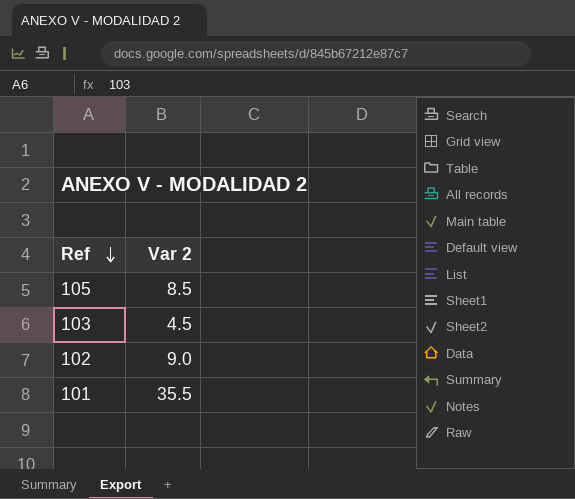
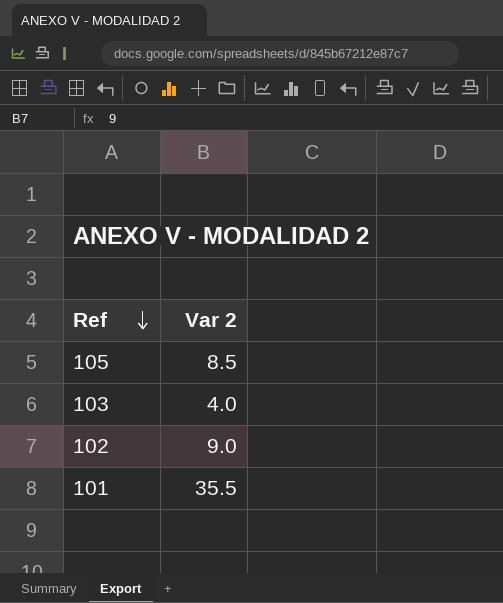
103 | Var 2: 4.5 -> 4.0

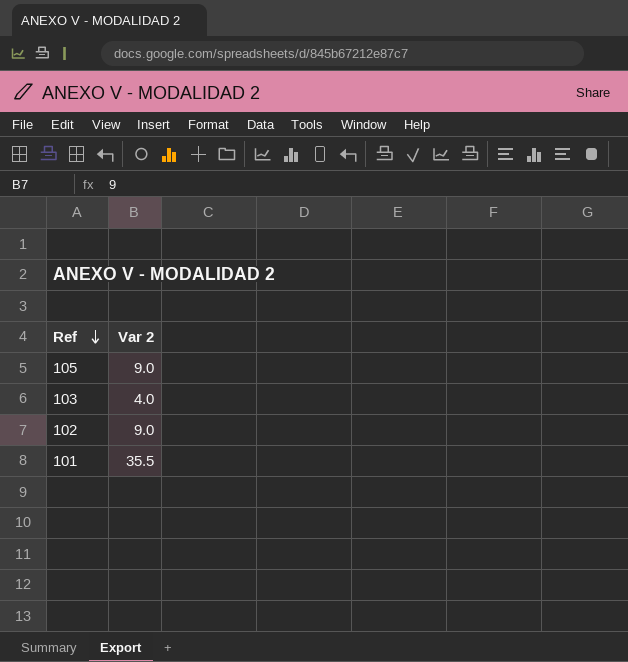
105 | Var 2: 8.5 -> 9.0

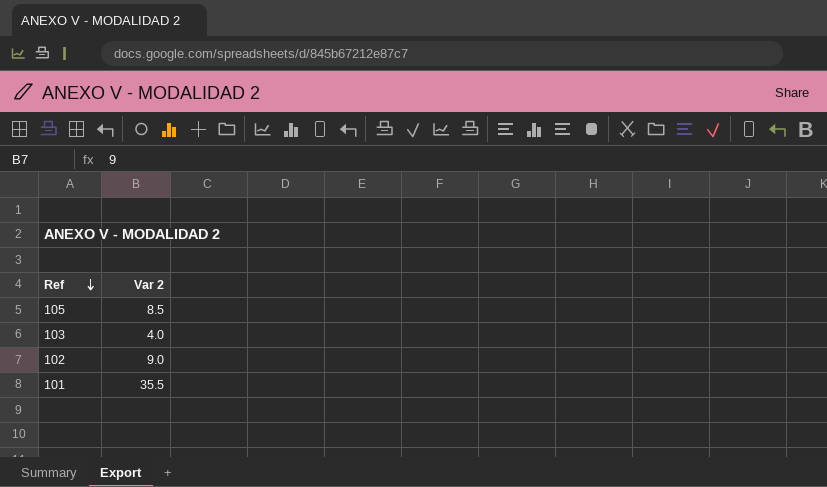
105 | Var 2: 9.0 -> 8.5

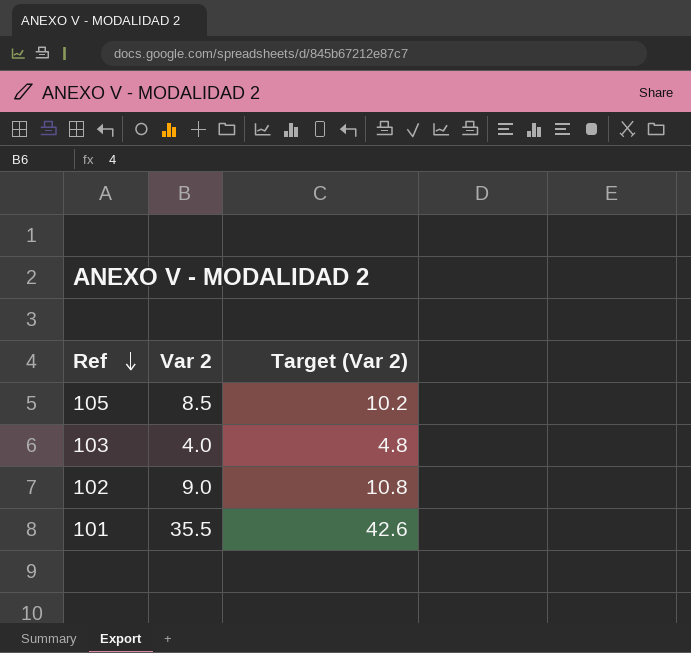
column Target (Var 2) | formula: none -> [Var 2] * 1.2

